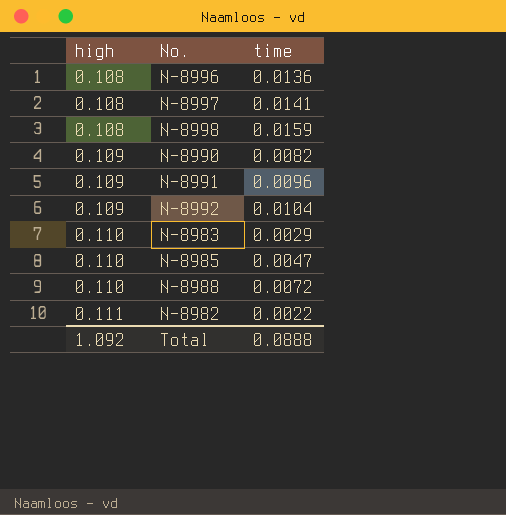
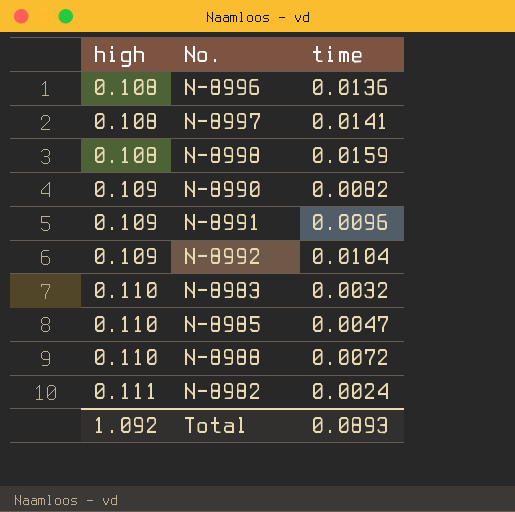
N-8983 | time: 0.0029 -> 0.0032
N-8982 | time: 0.0022 -> 0.0024
Total | time: 0.0888 -> 0.0893

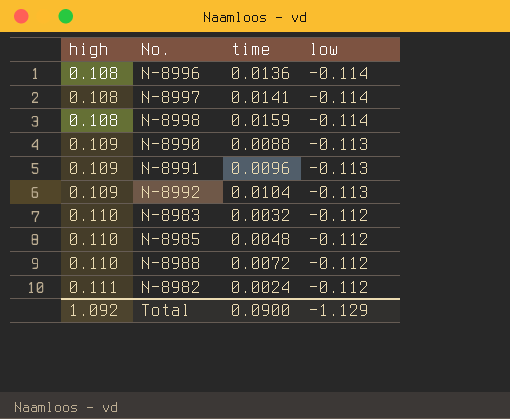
column low | position: none -> 4
N-8990 | time: 0.0082 -> 0.0088
N-8985 | time: 0.0047 -> 0.0048
Total | time: 0.0893 -> 0.0900

